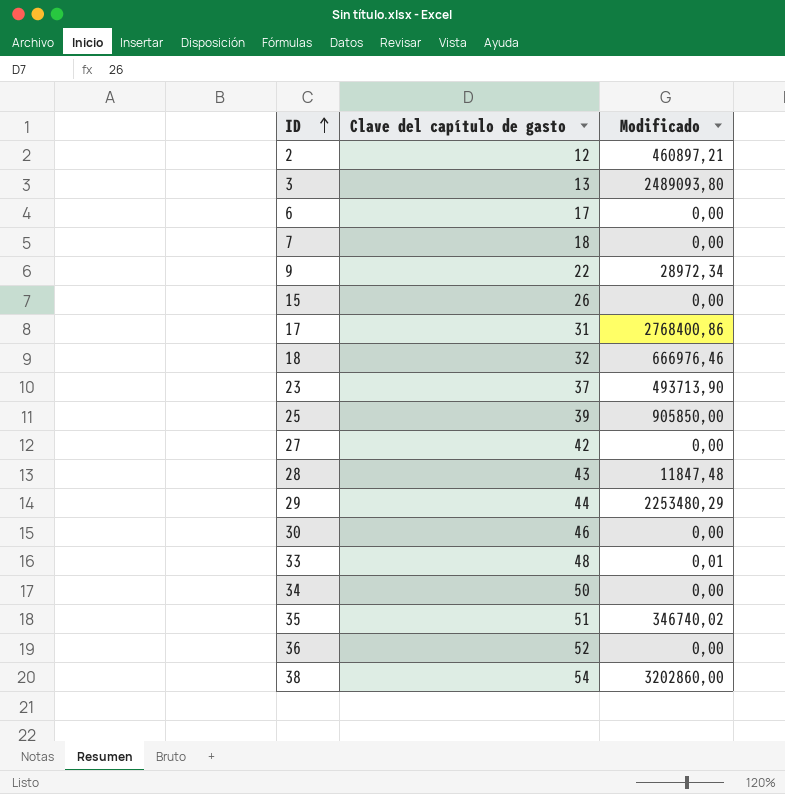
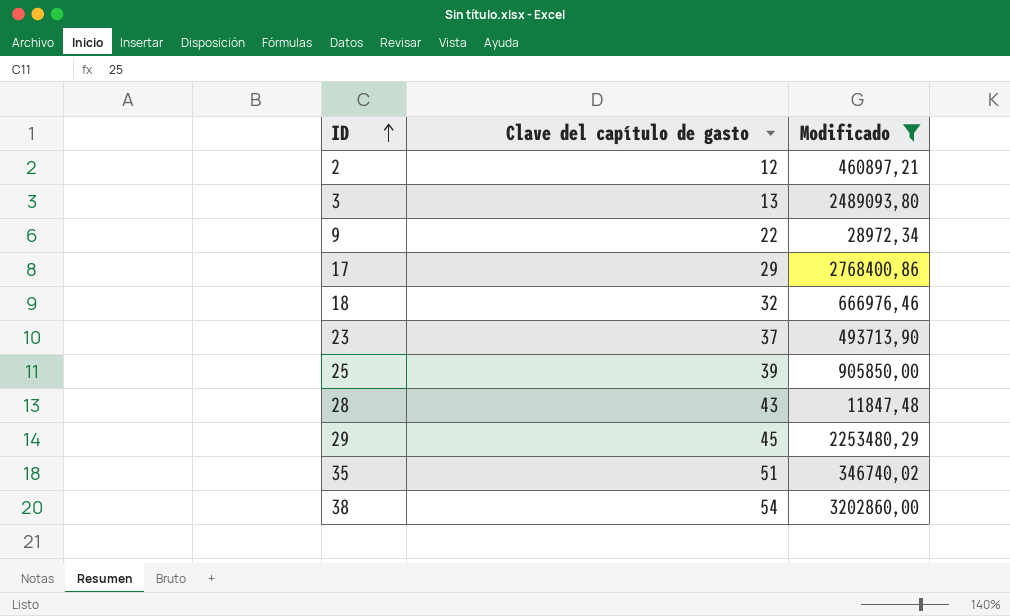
filter: none -> Modificado >= 11847,48
17 | Clave del capítulo de gasto: 31 -> 29
29 | Clave del capítulo de gasto: 44 -> 45

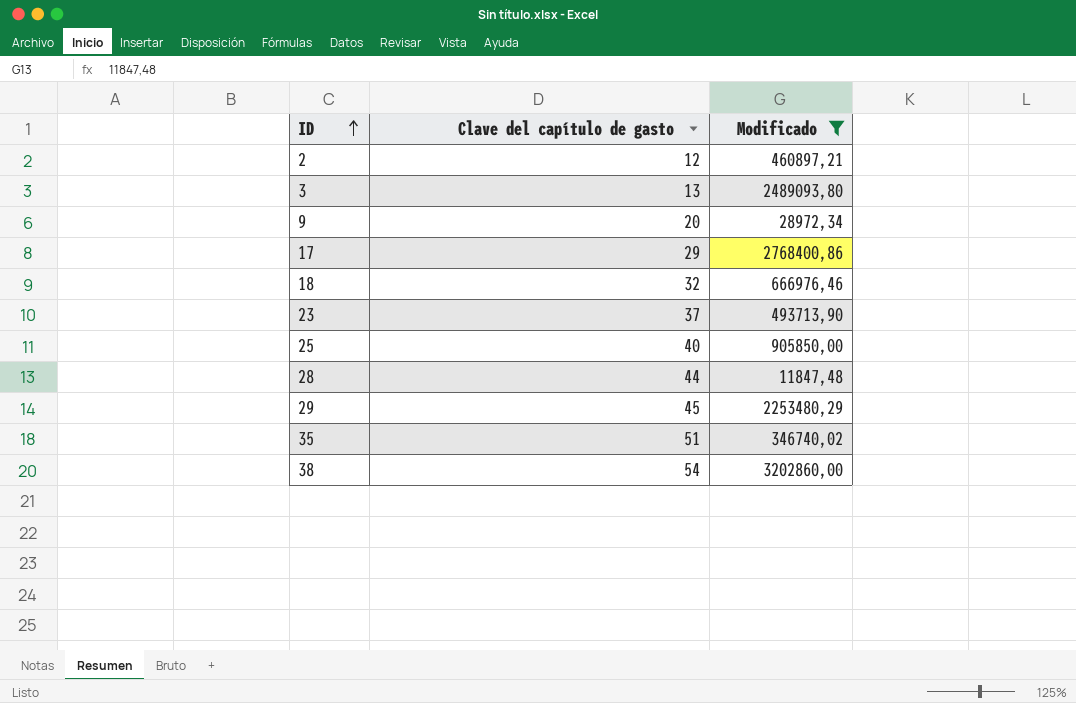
9 | Clave del capítulo de gasto: 22 -> 20
25 | Clave del capítulo de gasto: 39 -> 40
28 | Clave del capítulo de gasto: 43 -> 44

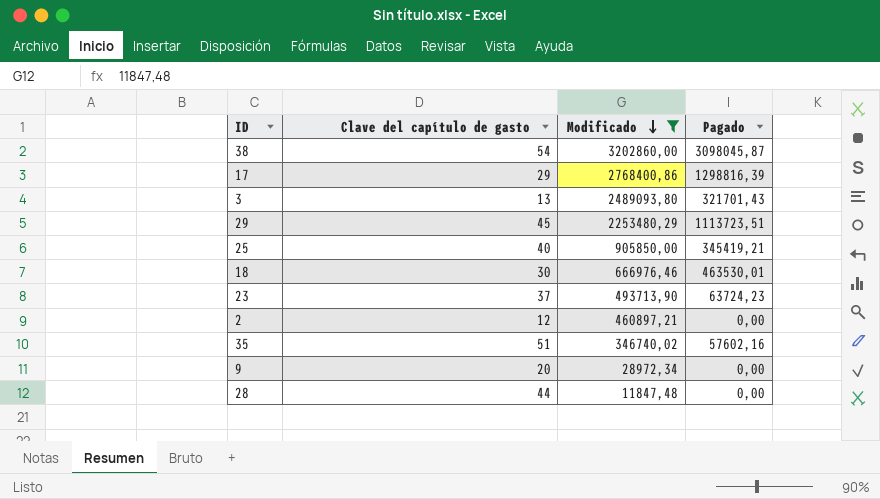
row order: ID ascending -> Modificado descending
column Pagado | position: none -> 4
18 | Clave del capítulo de gasto: 32 -> 30

